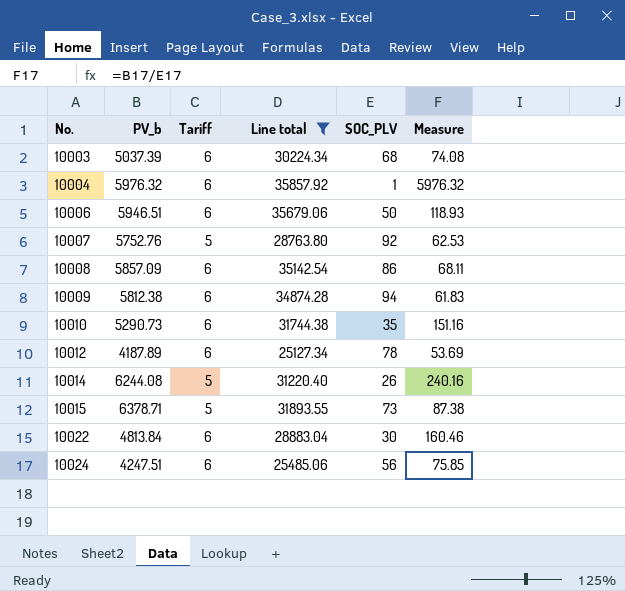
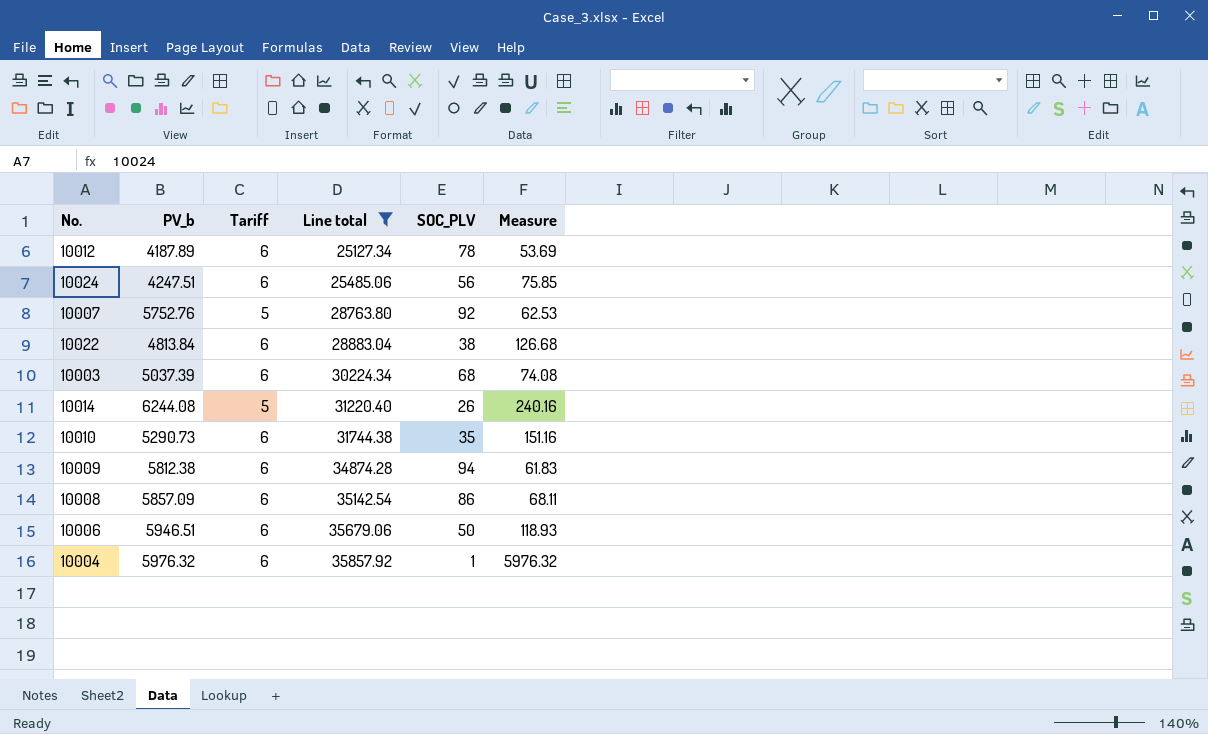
row order: No. ascending -> Line total ascending
row 10015: 6378.71 | 5 | 31893.55 | 73 | 87.38 -> none
10022 | SOC_PLV: 30 -> 38
10022 | Measure: 160.46 -> 126.68

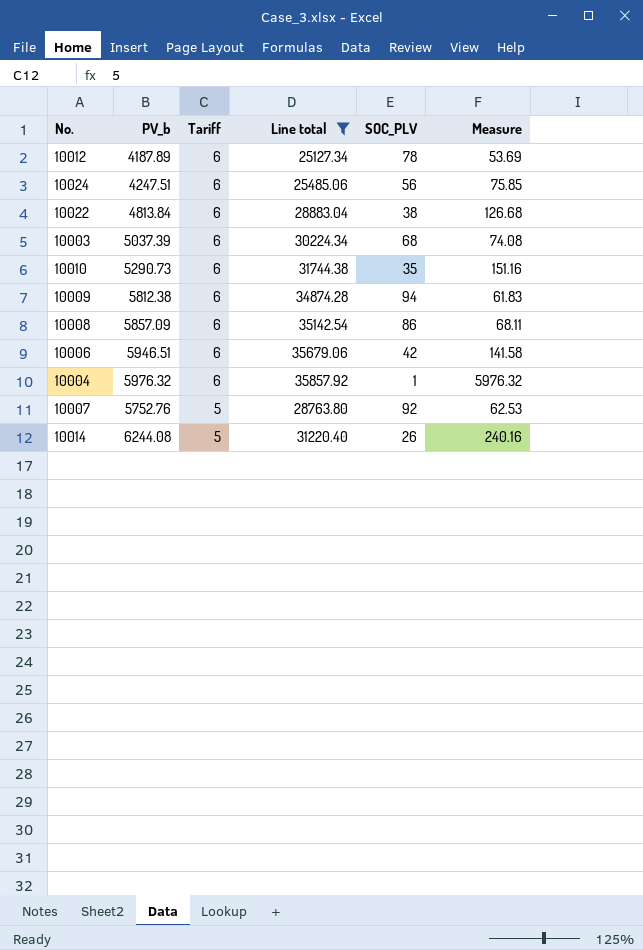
row order: Line total ascending -> Tariff descending
10006 | SOC_PLV: 50 -> 42
10006 | Measure: 118.93 -> 141.58

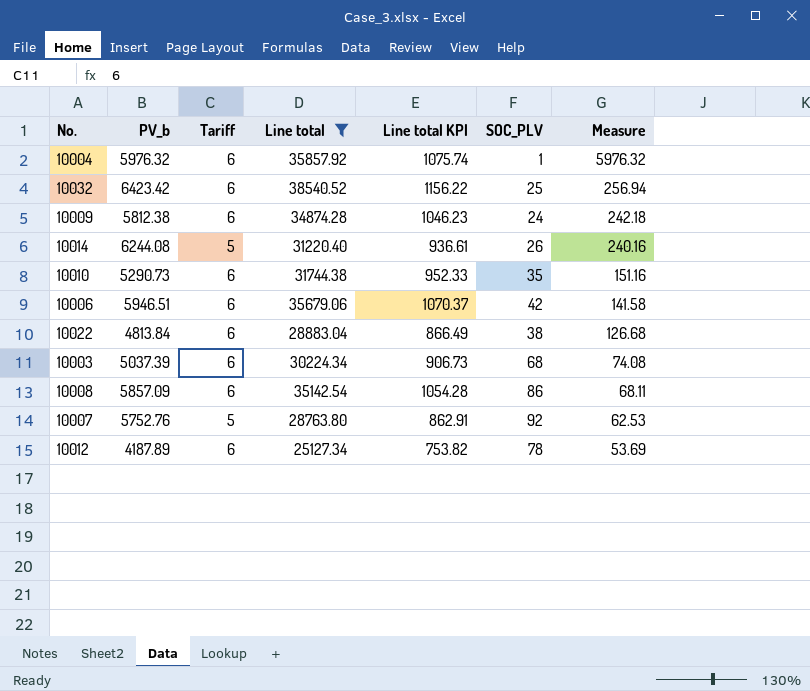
row order: Tariff descending -> Measure descending
column Line total KPI | formula: none -> [Line total] * 0.03
row 10024: 4247.51 | 6 | 25485.06 | 56 | 75.85 -> none
row 10032: none -> 6423.42 | 6 | 38540.52 | 1156.22 | 25 | 256.94
10009 | SOC_PLV: 94 -> 24
10009 | Measure: 61.83 -> 242.18

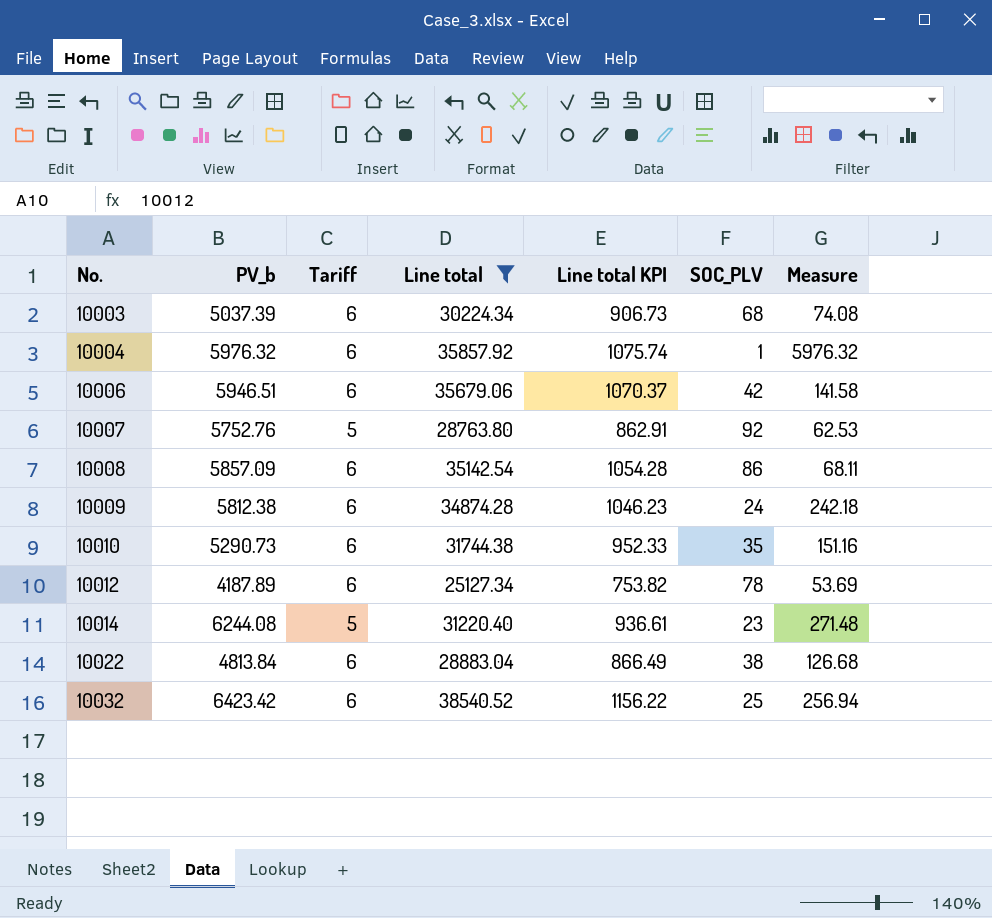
row order: Measure descending -> No. ascending
10014 | SOC_PLV: 26 -> 23
10014 | Measure: 240.16 -> 271.48

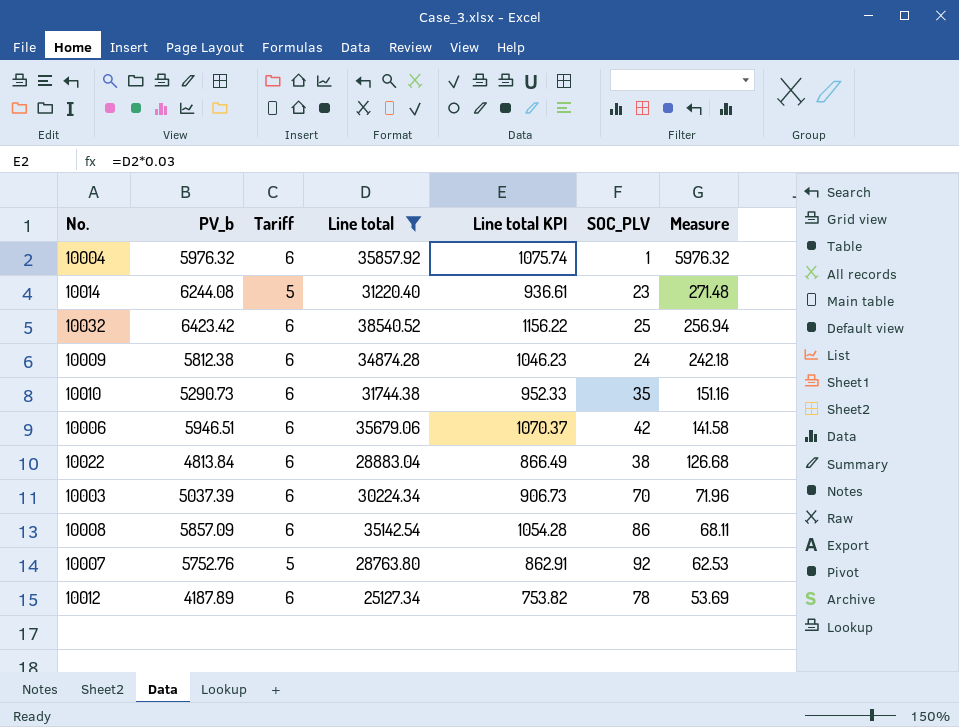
row order: No. ascending -> Measure descending
10003 | SOC_PLV: 68 -> 70
10003 | Measure: 74.08 -> 71.96

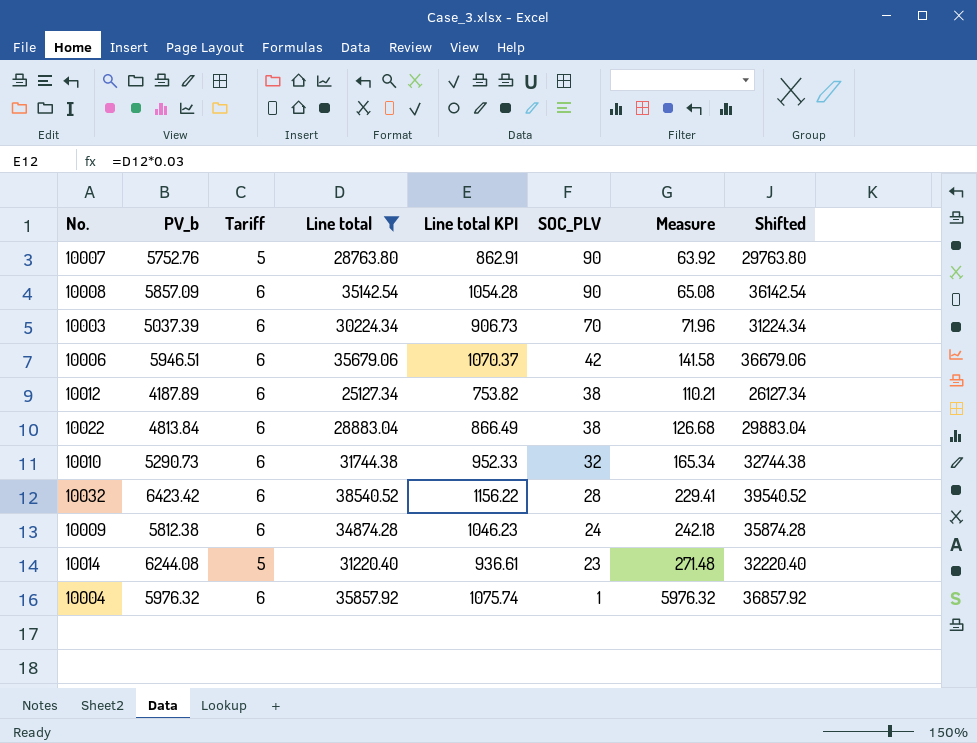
row order: Measure descending -> SOC_PLV descending
column Shifted | formula: none -> [Line total] + 1000
10007 | SOC_PLV: 92 -> 90
10007 | Measure: 62.53 -> 63.92
10008 | SOC_PLV: 86 -> 90
10008 | Measure: 68.11 -> 65.08
10012 | SOC_PLV: 78 -> 38
10012 | Measure: 53.69 -> 110.21
10010 | SOC_PLV: 35 -> 32
10010 | Measure: 151.16 -> 165.34
10032 | SOC_PLV: 25 -> 28
10032 | Measure: 256.94 -> 229.41

